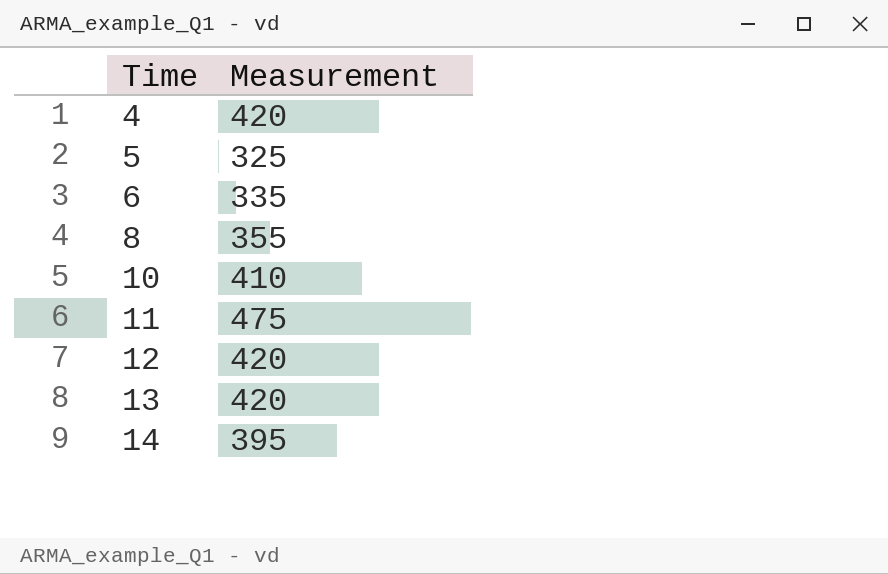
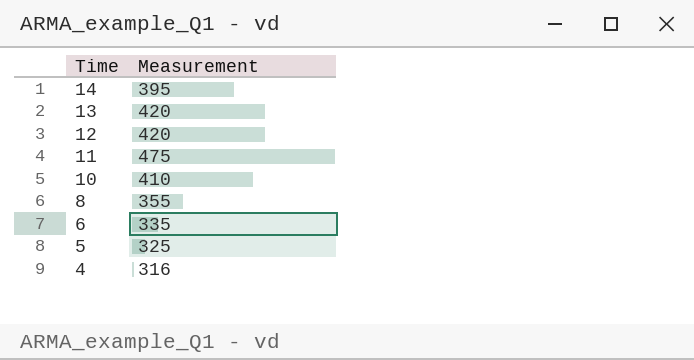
row order: Time ascending -> Time descending
4 | Measurement: 420 -> 316

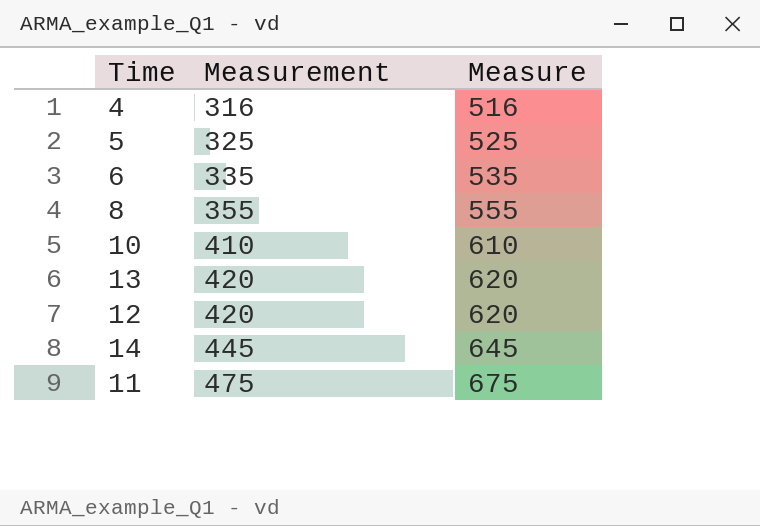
row order: Time descending -> Measurement ascending
column Measure | formula: none -> [Measurement] + 200
14 | Measurement: 395 -> 445

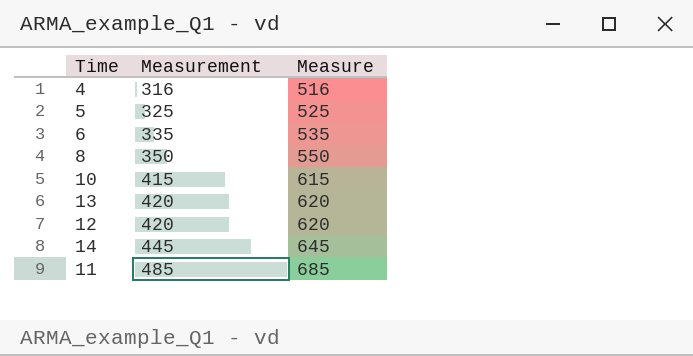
8 | Measurement: 355 -> 350
8 | Measure: 555 -> 550
10 | Measurement: 410 -> 415
10 | Measure: 610 -> 615
11 | Measurement: 475 -> 485
11 | Measure: 675 -> 685

